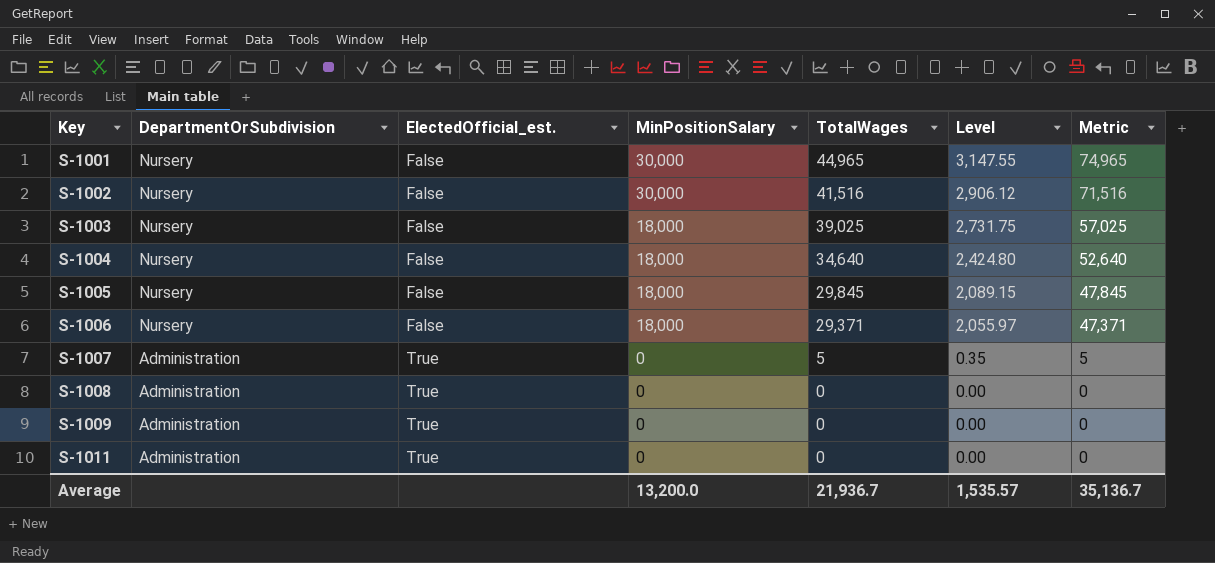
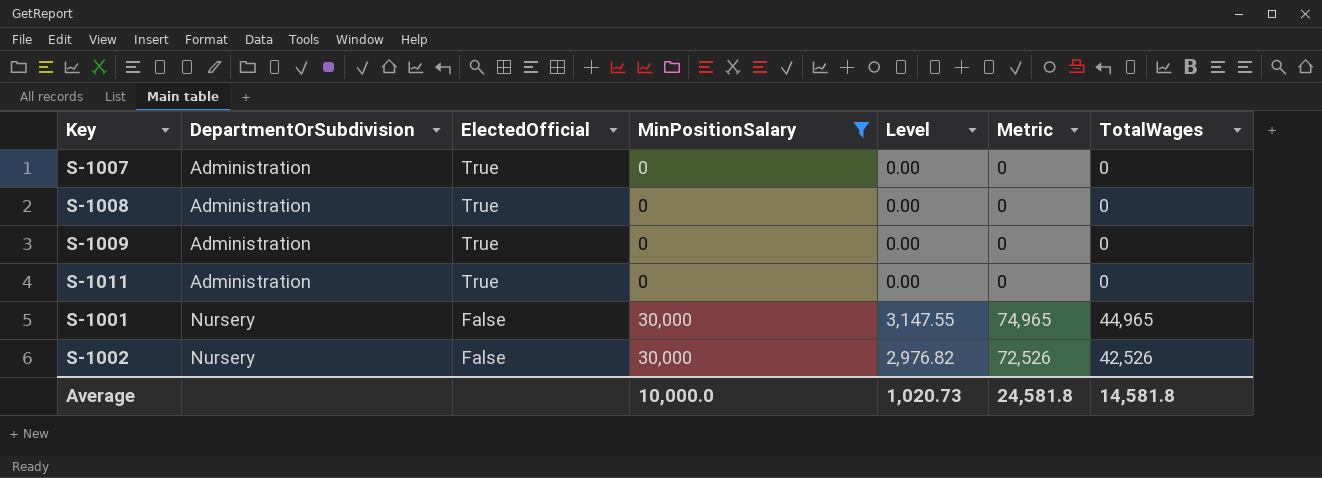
filter: none -> MinPositionSalary != 18,000
row order: Key ascending -> DepartmentOrSubdivision ascending
column name: ElectedOfficial_est. -> ElectedOfficial
column TotalWages | position: 5 -> 7
S-1007 | Level: 0.35 -> 0.00
S-1007 | Metric: 5 -> 0
S-1007 | TotalWages: 5 -> 0
S-1002 | Level: 2,906.12 -> 2,976.82
S-1002 | Metric: 71,516 -> 72,526
S-1002 | TotalWages: 41,516 -> 42,526
Average | MinPositionSalary: 13,200.0 -> 10,000.0
Average | Level: 1,535.57 -> 1,020.73
Average | Metric: 35,136.7 -> 24,581.8
Average | TotalWages: 21,936.7 -> 14,581.8

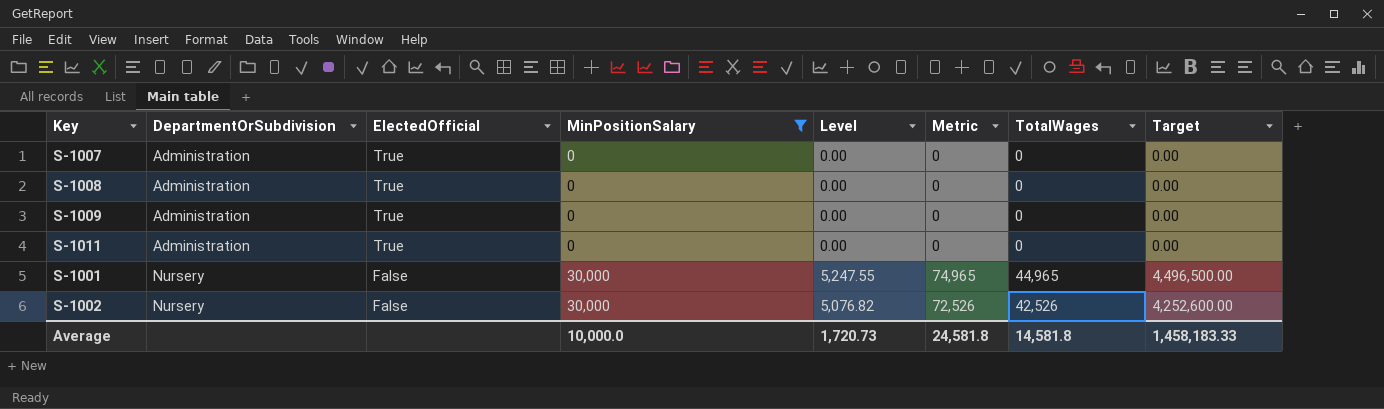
column Level | formula: [TotalWages] * 0.07 -> [Metric] * 0.07
column Target | formula: none -> [TotalWages] * 100
Average | Level: 1,020.73 -> 1,720.73

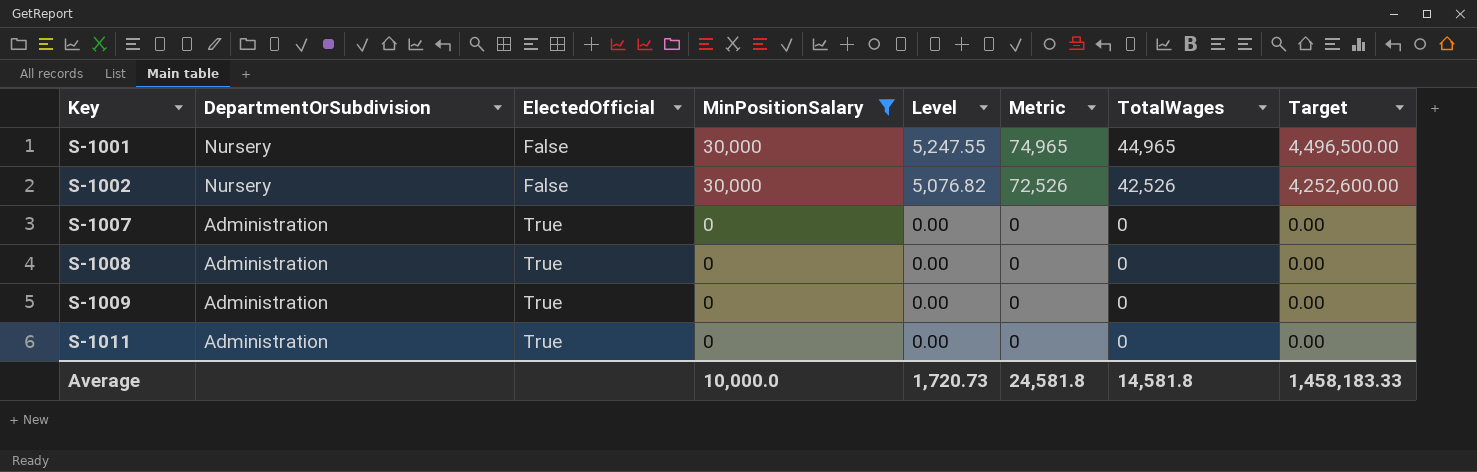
row order: DepartmentOrSubdivision ascending -> Key ascending

